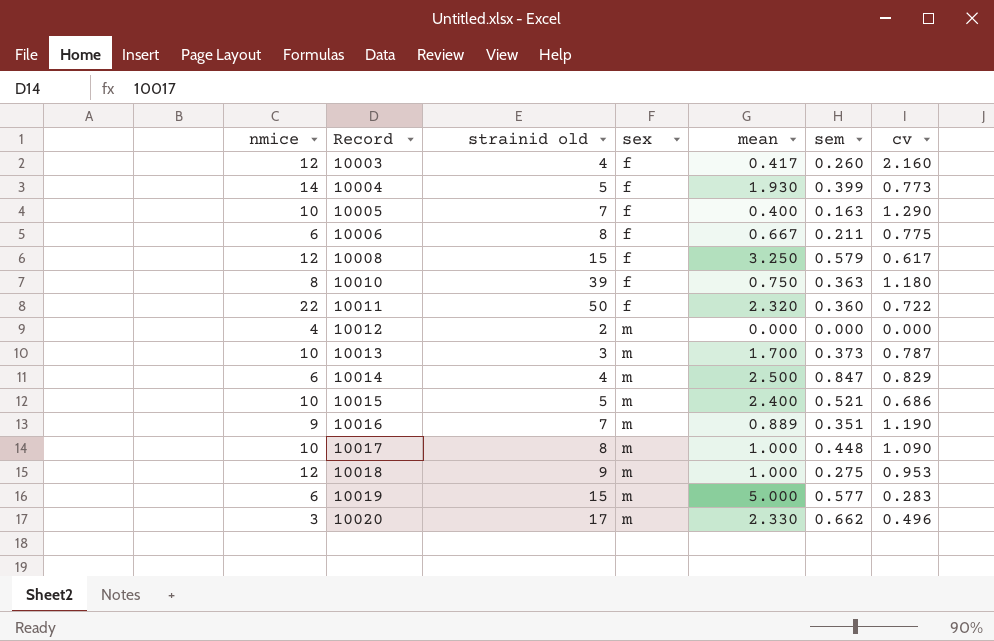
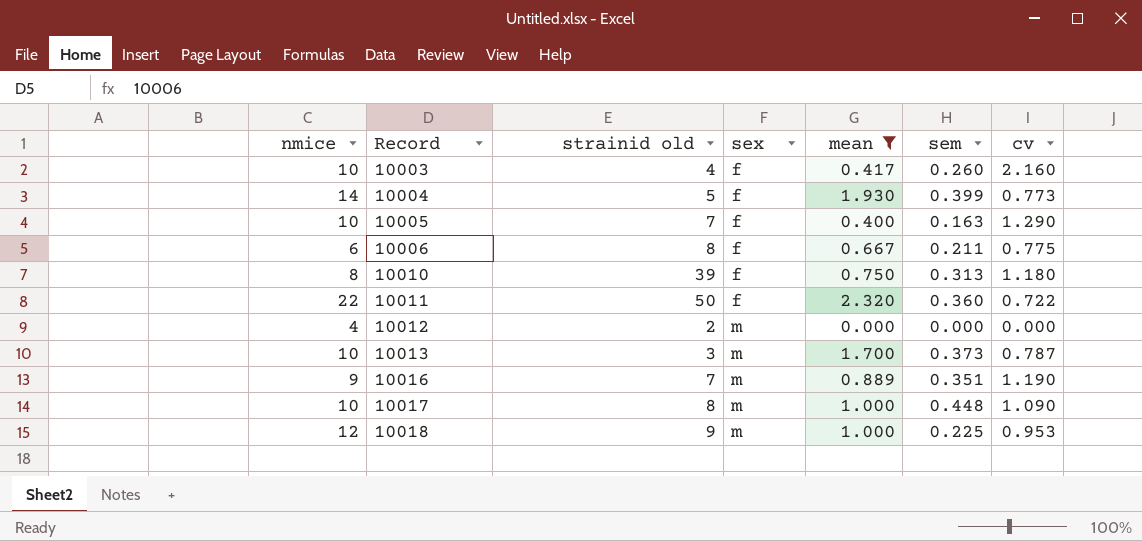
filter: none -> mean <= 2.320
10003 | nmice: 12 -> 10
10010 | sem: 0.363 -> 0.313
10018 | sem: 0.275 -> 0.225

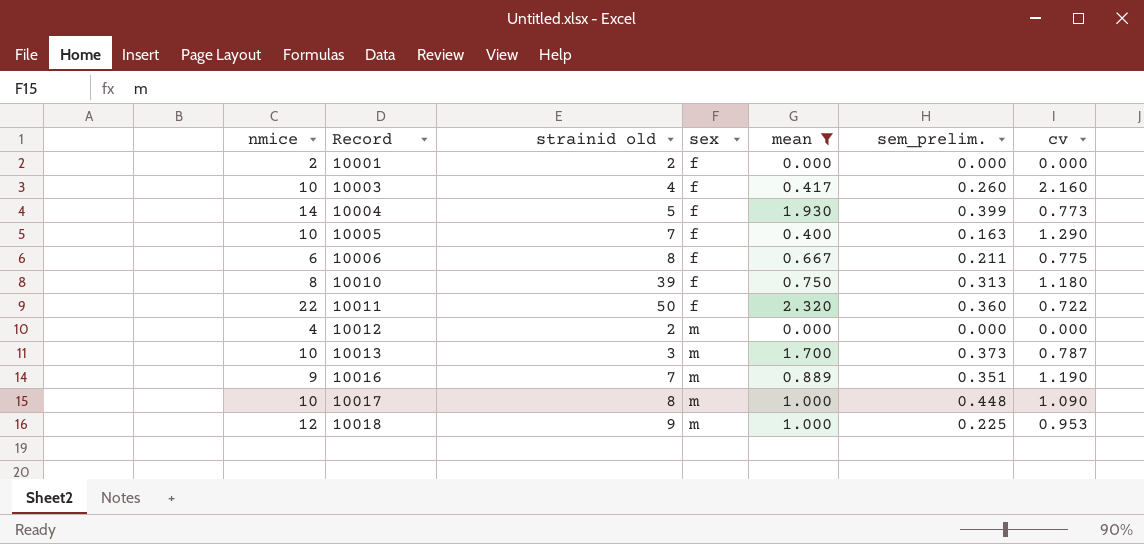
column name: sem -> sem_prelim.
row 10001: none -> 2 | 2 | f | 0.000 | 0.000 | 0.000

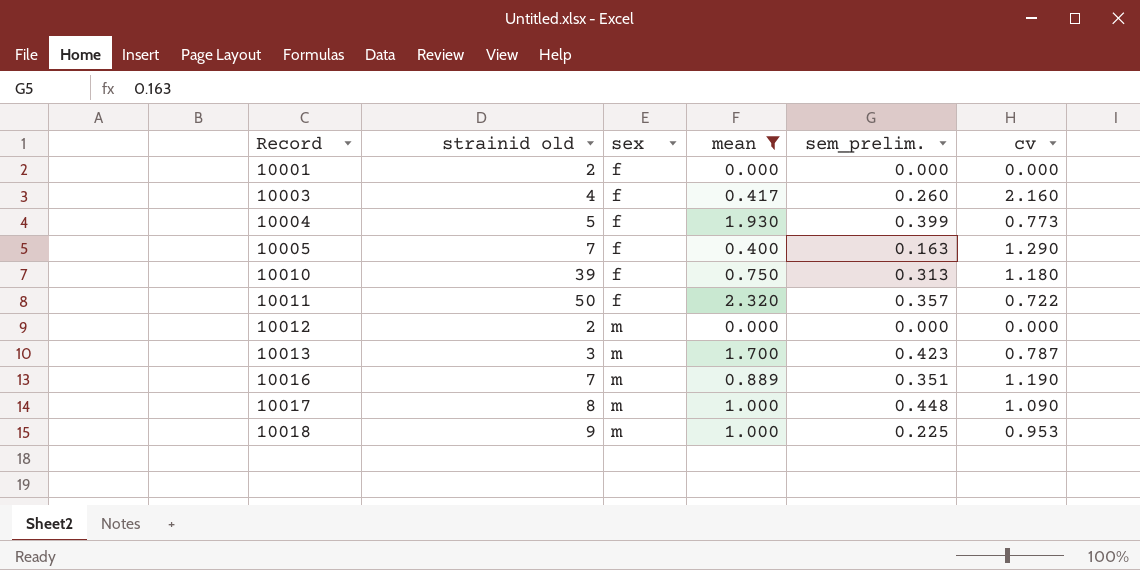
column nmice | position: 1 -> none
row 10006: 6 | 8 | f | 0.667 | 0.211 | 0.775 -> none
10011 | sem_prelim.: 0.360 -> 0.357
10013 | sem_prelim.: 0.373 -> 0.423

